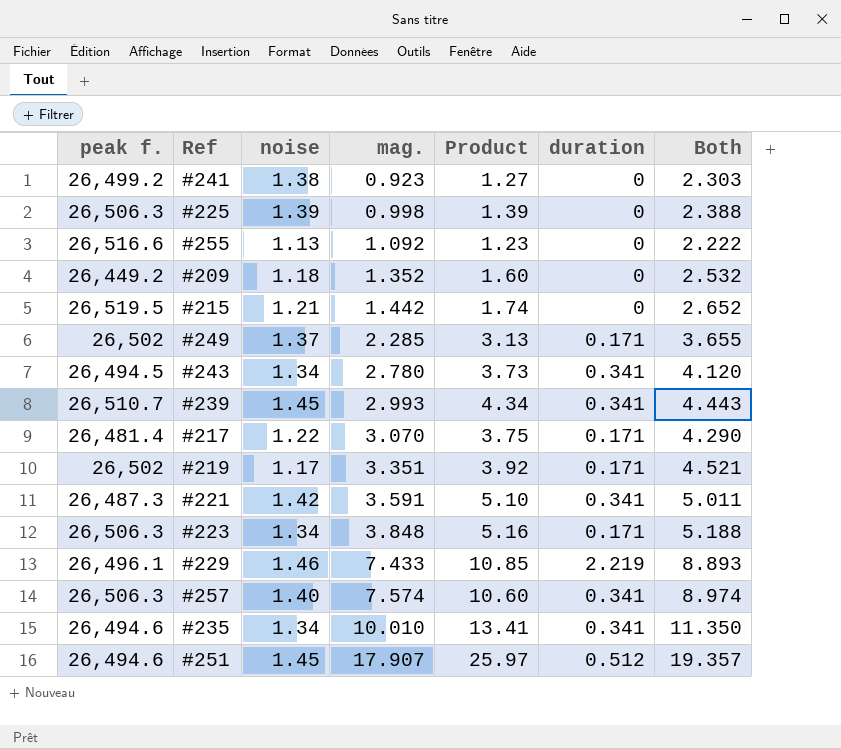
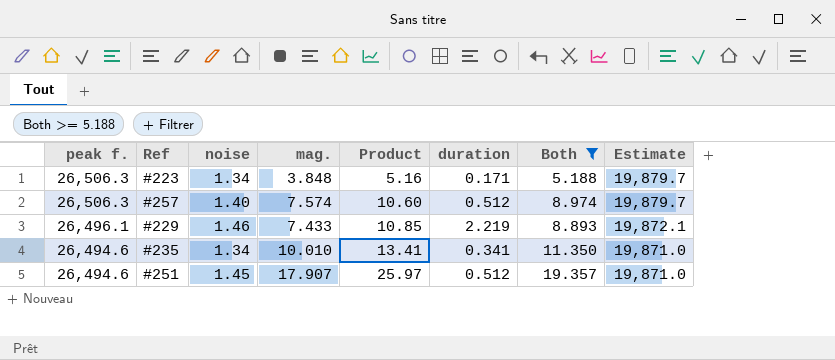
filter: none -> Both >= 5.188
row order: mag. ascending -> peak f. descending
column Estimate | formula: none -> [peak f.] * 0.75
#257 | duration: 0.341 -> 0.512

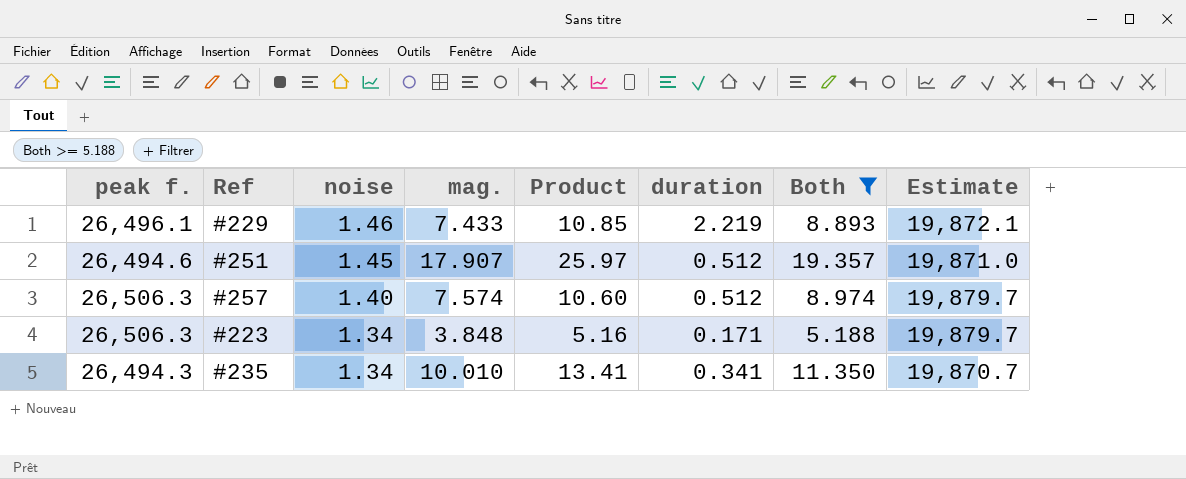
row order: peak f. descending -> noise descending
#235 | peak f.: 26,494.6 -> 26,494.3
#235 | Estimate: 19,871.0 -> 19,870.7

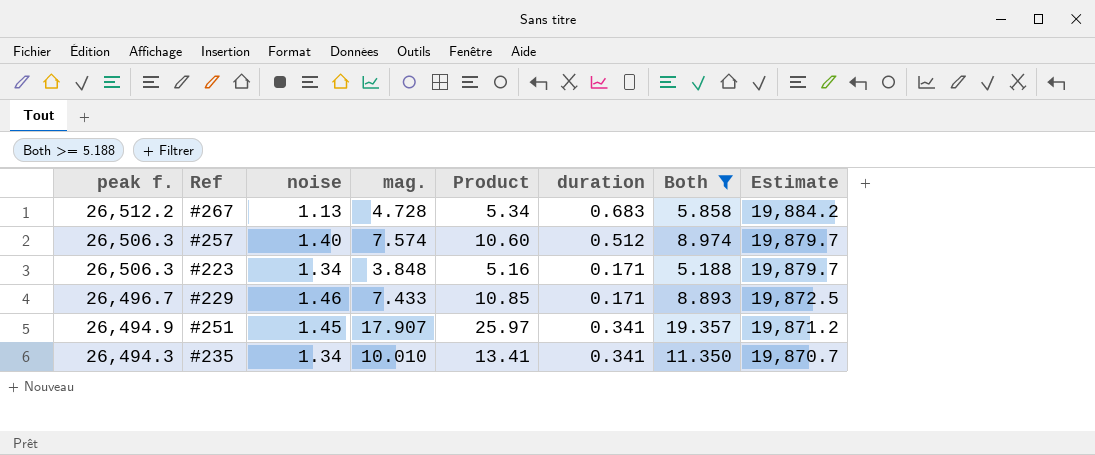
row order: noise descending -> peak f. descending
row #267: none -> 26,512.2 | 1.13 | 4.728 | 5.34 | 0.683 | 5.858 | 19,884.2
#229 | peak f.: 26,496.1 -> 26,496.7
#229 | duration: 2.219 -> 0.171
#229 | Estimate: 19,872.1 -> 19,872.5
#251 | peak f.: 26,494.6 -> 26,494.9
#251 | duration: 0.512 -> 0.341
#251 | Estimate: 19,871.0 -> 19,871.2

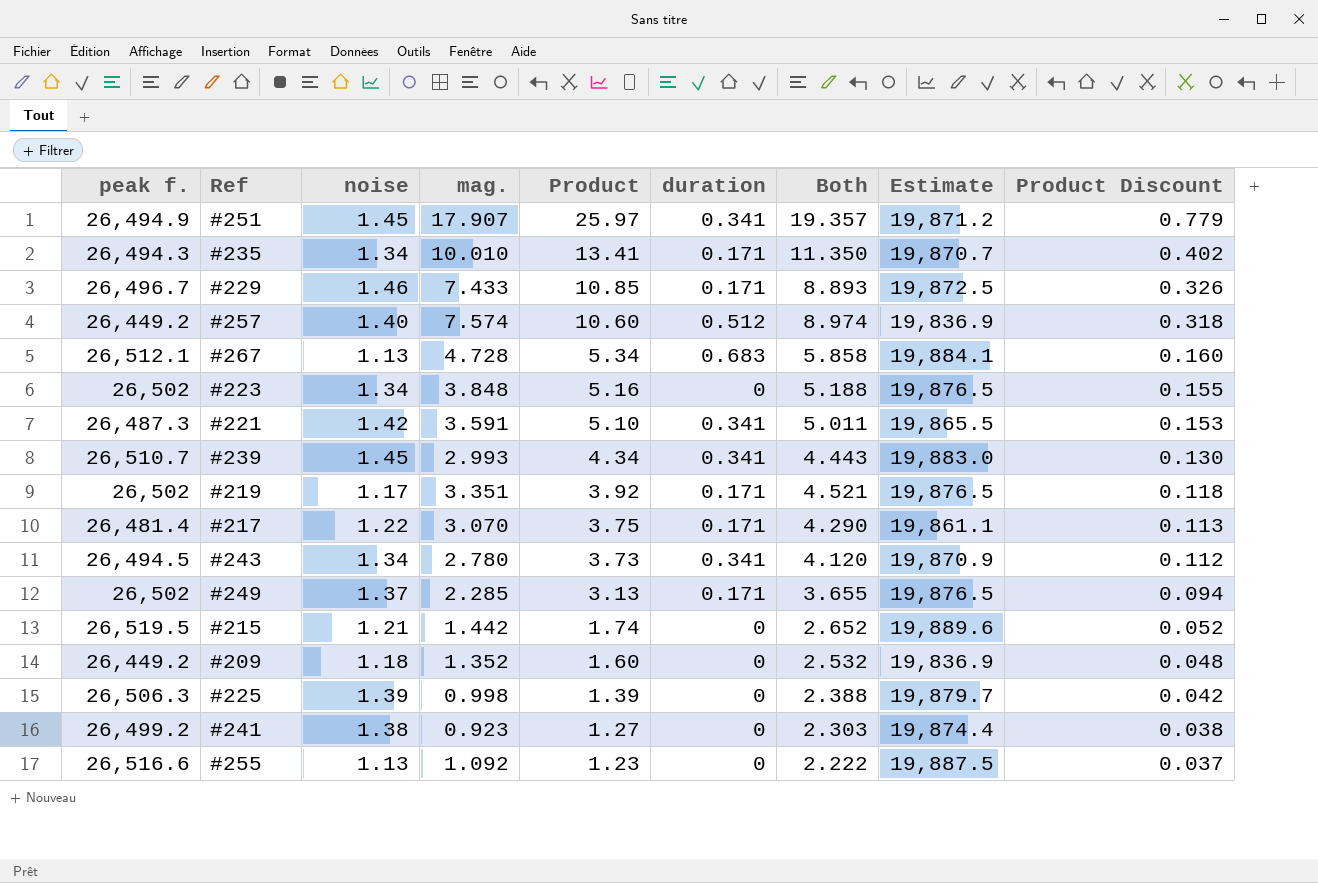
filter: Both >= 5.188 -> none
row order: peak f. descending -> Product descending
column Product Discount | formula: none -> [Product] * 0.03
#235 | duration: 0.341 -> 0.171
#257 | peak f.: 26,506.3 -> 26,449.2
#257 | Estimate: 19,879.7 -> 19,836.9
#267 | peak f.: 26,512.2 -> 26,512.1
#267 | Estimate: 19,884.2 -> 19,884.1
#223 | peak f.: 26,506.3 -> 26,502
#223 | duration: 0.171 -> 0
#223 | Estimate: 19,879.7 -> 19,876.5

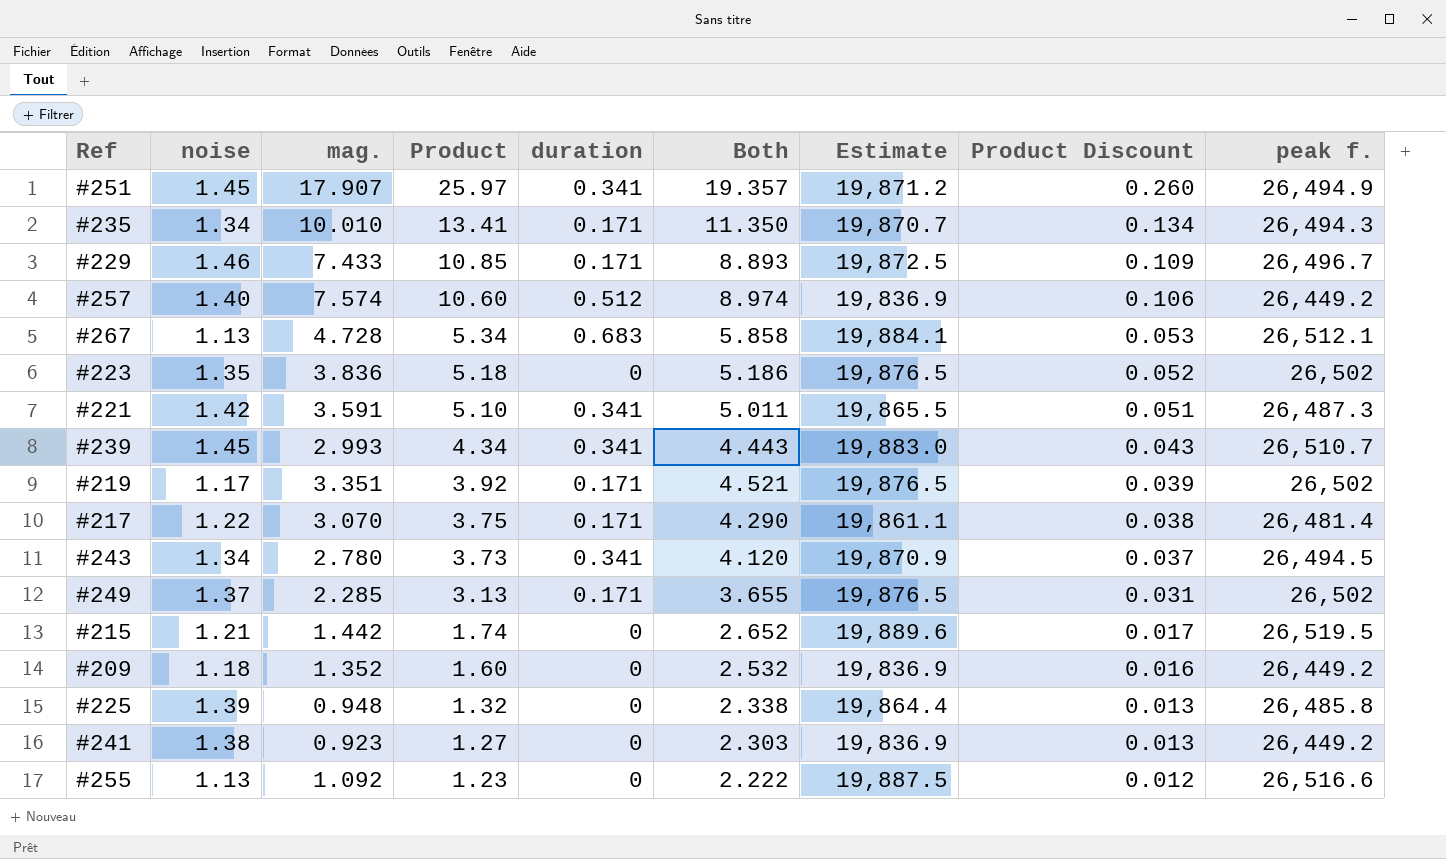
column Product Discount | formula: [Product] * 0.03 -> [Product] * 0.01
column peak f. | position: 1 -> 9
#223 | noise: 1.34 -> 1.35
#223 | mag.: 3.848 -> 3.836
#223 | Product: 5.16 -> 5.18
#223 | Both: 5.188 -> 5.186
#225 | mag.: 0.998 -> 0.948
#225 | Product: 1.39 -> 1.32
#225 | Both: 2.388 -> 2.338
#225 | Estimate: 19,879.7 -> 19,864.4
#225 | peak f.: 26,506.3 -> 26,485.8
#241 | Estimate: 19,874.4 -> 19,836.9
#241 | peak f.: 26,499.2 -> 26,449.2

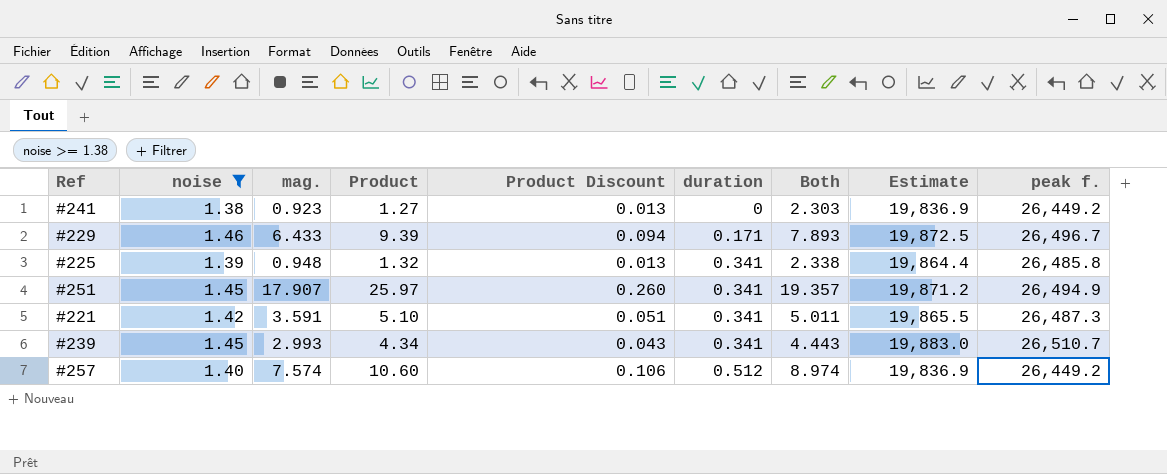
filter: none -> noise >= 1.38
row order: Product descending -> duration ascending
column Product Discount | position: 8 -> 5
#229 | mag.: 7.433 -> 6.433
#229 | Product: 10.85 -> 9.39
#229 | Product Discount: 0.109 -> 0.094
#229 | Both: 8.893 -> 7.893
#225 | duration: 0 -> 0.341

